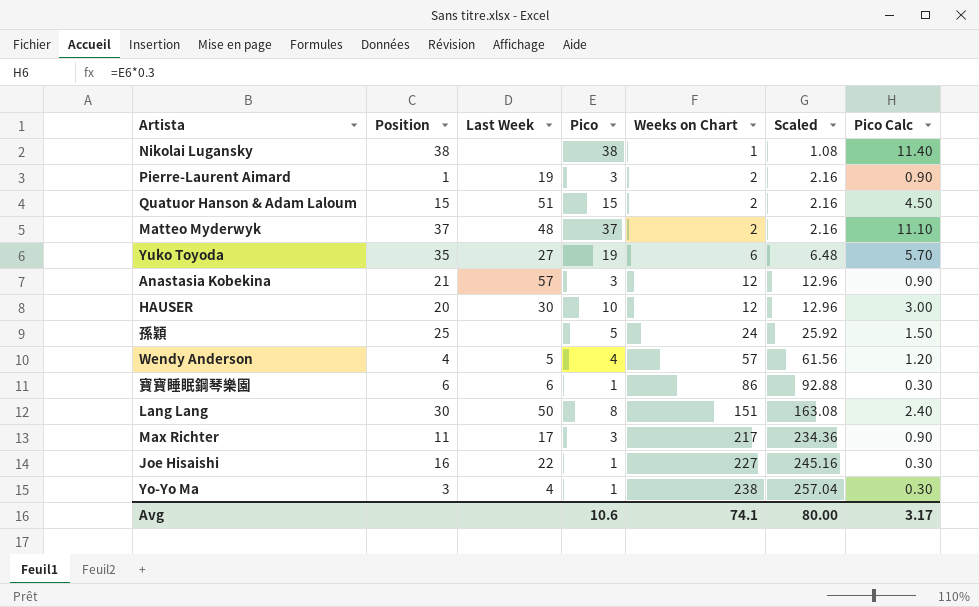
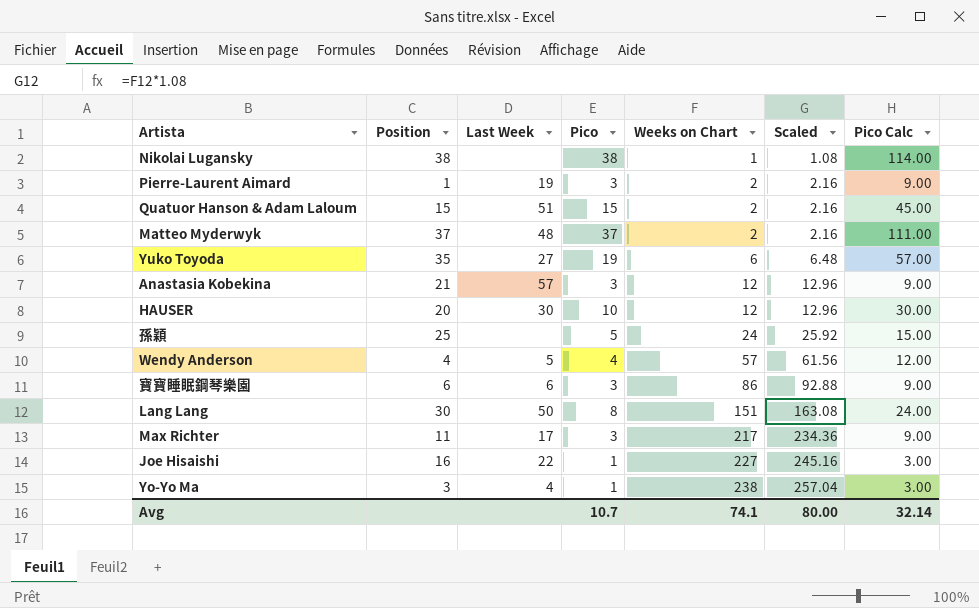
column Pico Calc | formula: [Pico] * 0.3 -> [Pico] * 3
寶寶睡眠鋼琴樂園 | Pico: 1 -> 3
Avg | Pico: 10.6 -> 10.7
Avg | Pico Calc: 3.17 -> 32.14

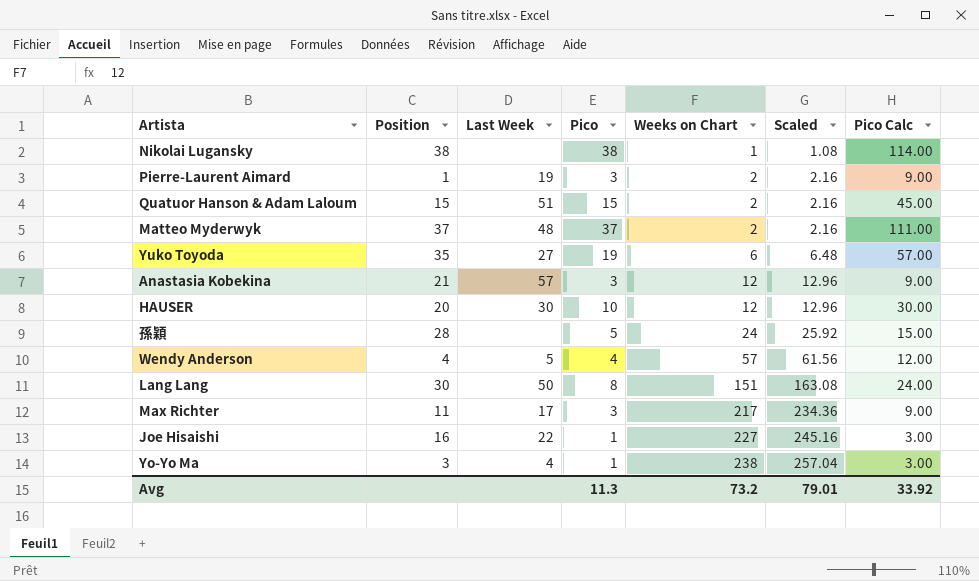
row 寶寶睡眠鋼琴樂園: 6 | 6 | 3 | 86 | 92.88 | 9.00 -> none
孫穎 | Position: 25 -> 28
Avg | Pico: 10.7 -> 11.3
Avg | Weeks on Chart: 74.1 -> 73.2
Avg | Scaled: 80.00 -> 79.01
Avg | Pico Calc: 32.14 -> 33.92

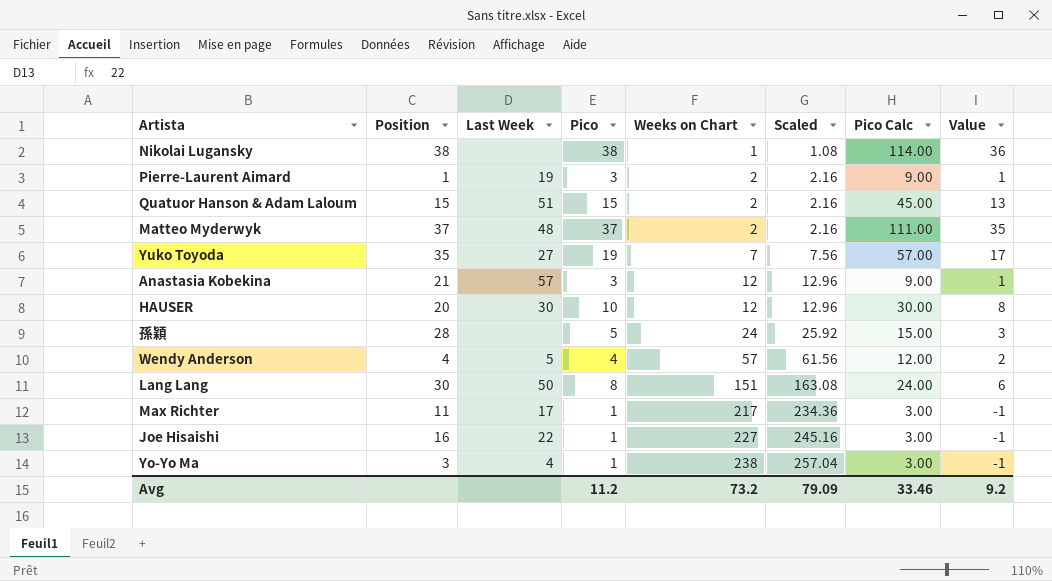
column Value | formula: none -> [Pico] - 2
Yuko Toyoda | Weeks on Chart: 6 -> 7
Yuko Toyoda | Scaled: 6.48 -> 7.56
Max Richter | Pico: 3 -> 1
Max Richter | Pico Calc: 9.00 -> 3.00
Avg | Pico: 11.3 -> 11.2
Avg | Scaled: 79.01 -> 79.09
Avg | Pico Calc: 33.92 -> 33.46

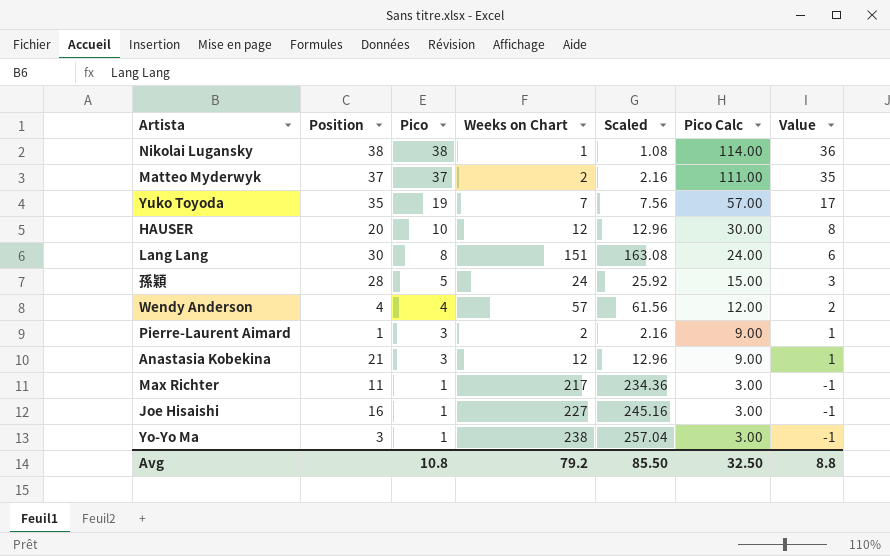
row order: Weeks on Chart ascending -> Pico descending
column Last Week | position: 3 -> none
row Quatuor Hanson & Adam Laloum: 15 | 51 | 15 | 2 | 2.16 | 45.00 | 13 -> none
Avg | Pico: 11.2 -> 10.8
Avg | Weeks on Chart: 73.2 -> 79.2
Avg | Scaled: 79.09 -> 85.50
Avg | Pico Calc: 33.46 -> 32.50
Avg | Value: 9.2 -> 8.8

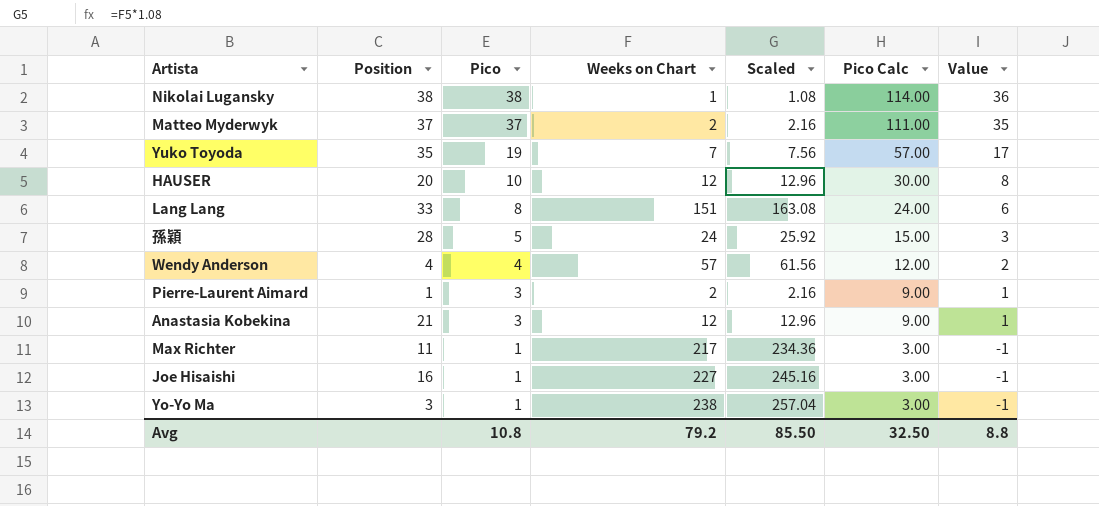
Lang Lang | Position: 30 -> 33

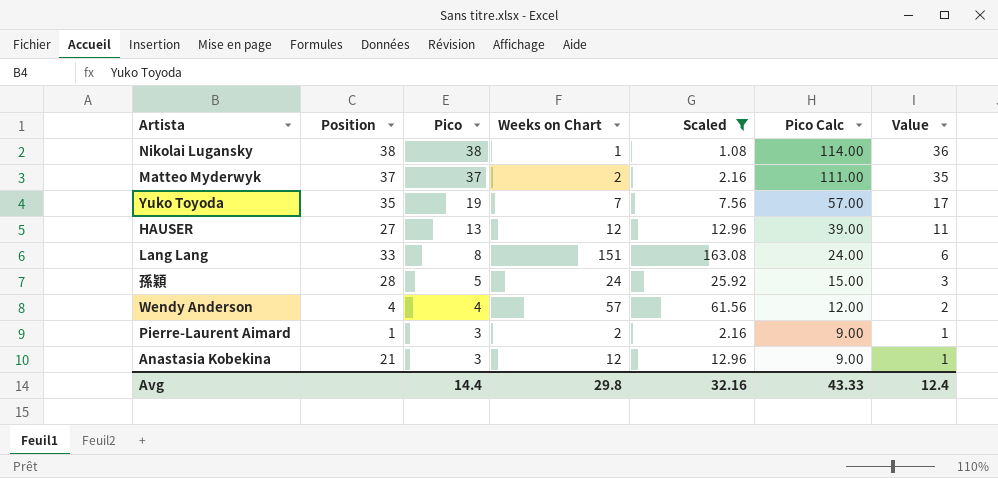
filter: none -> Scaled <= 163.08
HAUSER | Position: 20 -> 27
HAUSER | Pico: 10 -> 13
HAUSER | Pico Calc: 30.00 -> 39.00
HAUSER | Value: 8 -> 11
Avg | Pico: 10.8 -> 14.4
Avg | Weeks on Chart: 79.2 -> 29.8
Avg | Scaled: 85.50 -> 32.16
Avg | Pico Calc: 32.50 -> 43.33
Avg | Value: 8.8 -> 12.4

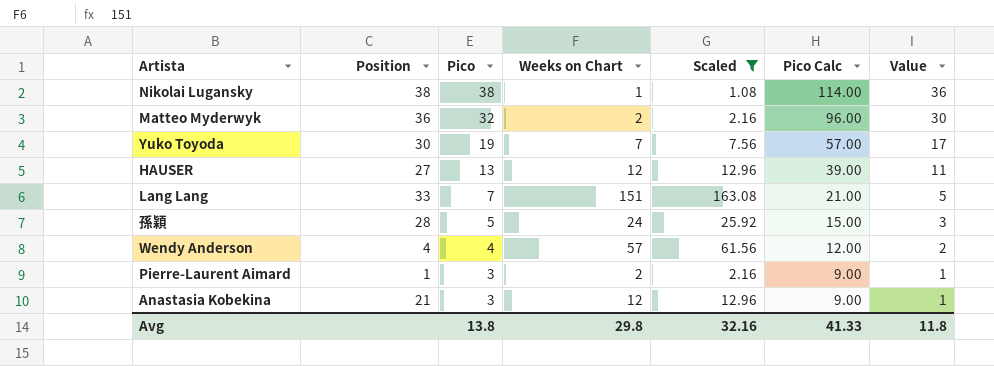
Matteo Myderwyk | Position: 37 -> 36
Matteo Myderwyk | Pico: 37 -> 32
Matteo Myderwyk | Pico Calc: 111.00 -> 96.00
Matteo Myderwyk | Value: 35 -> 30
Yuko Toyoda | Position: 35 -> 30
Lang Lang | Pico: 8 -> 7
Lang Lang | Pico Calc: 24.00 -> 21.00
Lang Lang | Value: 6 -> 5
Avg | Pico: 14.4 -> 13.8
Avg | Pico Calc: 43.33 -> 41.33
Avg | Value: 12.4 -> 11.8

